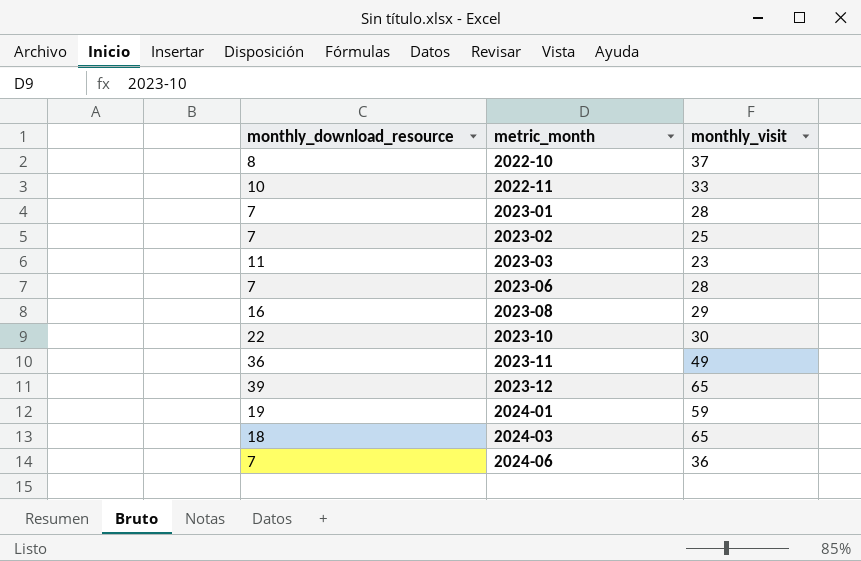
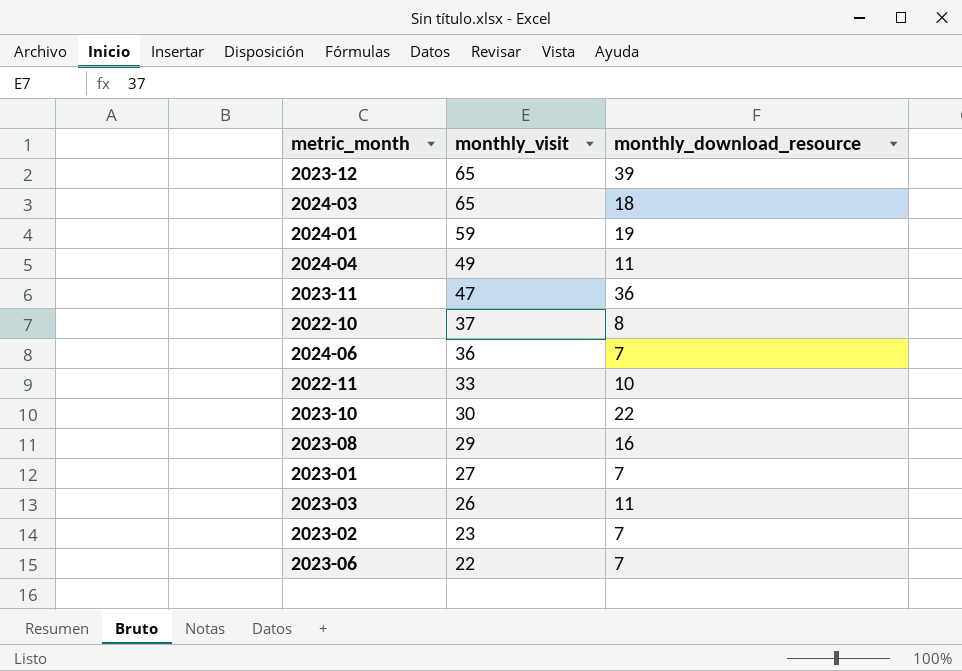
row order: metric_month ascending -> monthly_visit descending
column monthly_download_resource | position: 1 -> 3
row 2024-04: none -> 49 | 11
2023-11 | monthly_visit: 49 -> 47
2023-01 | monthly_visit: 28 -> 27
2023-03 | monthly_visit: 23 -> 26
2023-02 | monthly_visit: 25 -> 23
2023-06 | monthly_visit: 28 -> 22

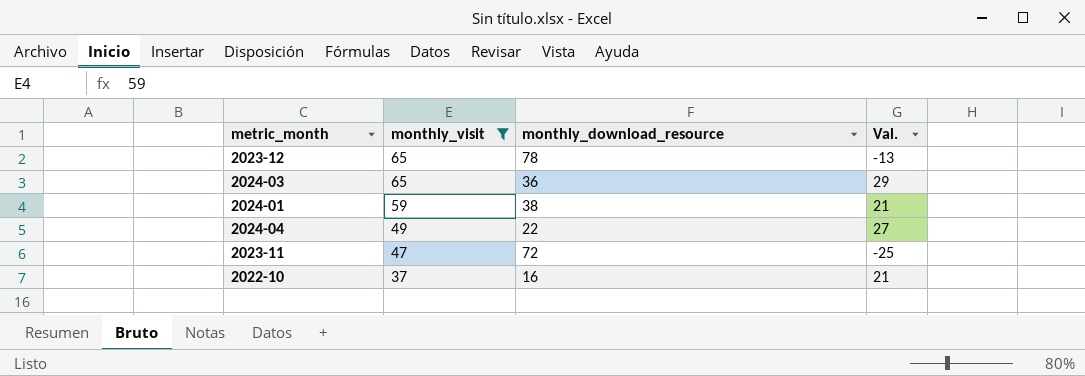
filter: none -> monthly_visit >= 37
column Val. | formula: none -> [monthly_visit] - [monthly_download_resource]
2023-12 | monthly_download_resource: 39 -> 78
2024-03 | monthly_download_resource: 18 -> 36
2024-01 | monthly_download_resource: 19 -> 38
2024-04 | monthly_download_resource: 11 -> 22
2023-11 | monthly_download_resource: 36 -> 72
2022-10 | monthly_download_resource: 8 -> 16

